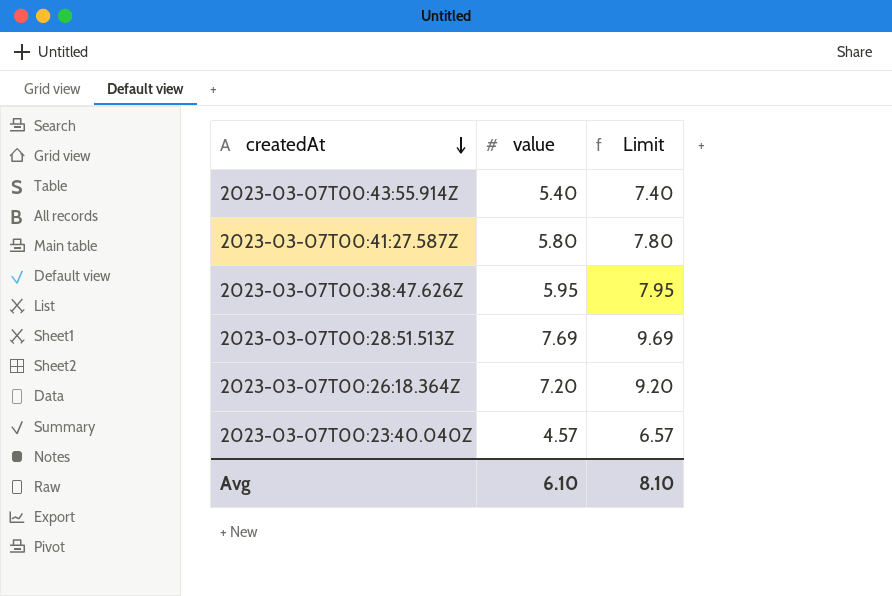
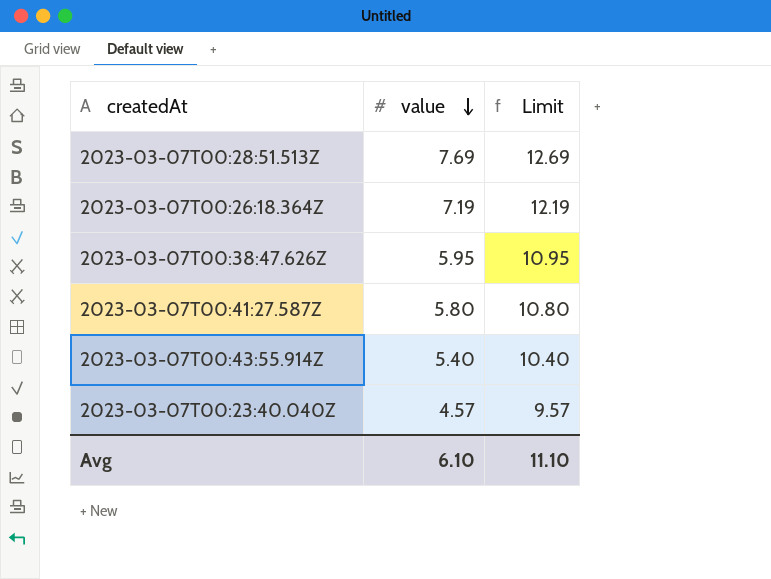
row order: createdAt descending -> value descending
column Limit | formula: [value] + 2 -> [value] + 5
2023-03-07T00:26:18.364Z | value: 7.20 -> 7.19
Avg | Limit: 8.10 -> 11.10

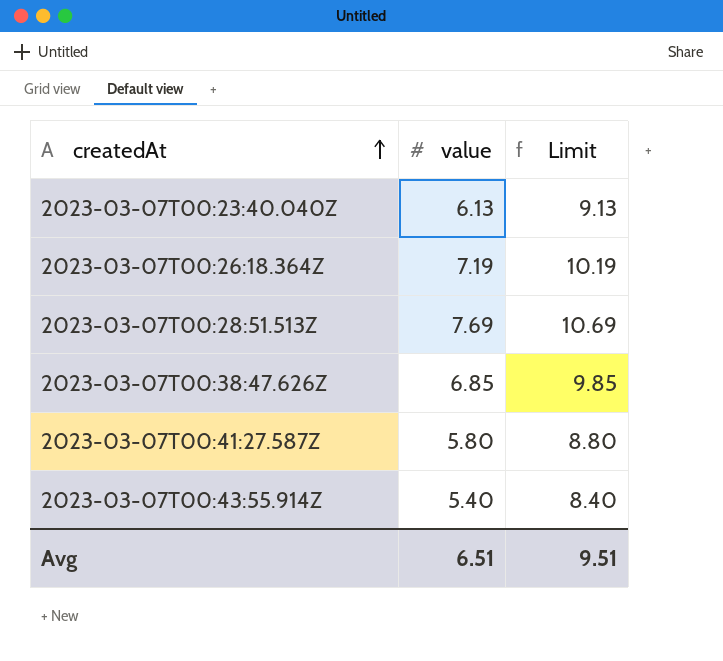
row order: value descending -> createdAt ascending
column Limit | formula: [value] + 5 -> [value] + 3
2023-03-07T00:23:40.040Z | value: 4.57 -> 6.13
2023-03-07T00:38:47.626Z | value: 5.95 -> 6.85
Avg | value: 6.10 -> 6.51
Avg | Limit: 11.10 -> 9.51

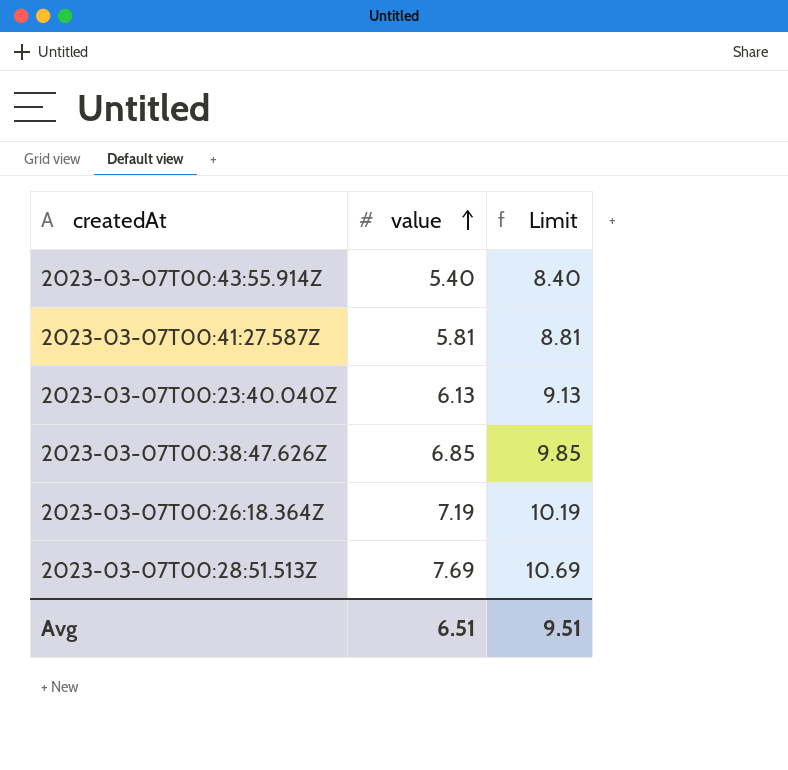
row order: createdAt ascending -> value ascending
2023-03-07T00:41:27.587Z | value: 5.80 -> 5.81
2023-03-07T00:41:27.587Z | Limit: 8.80 -> 8.81

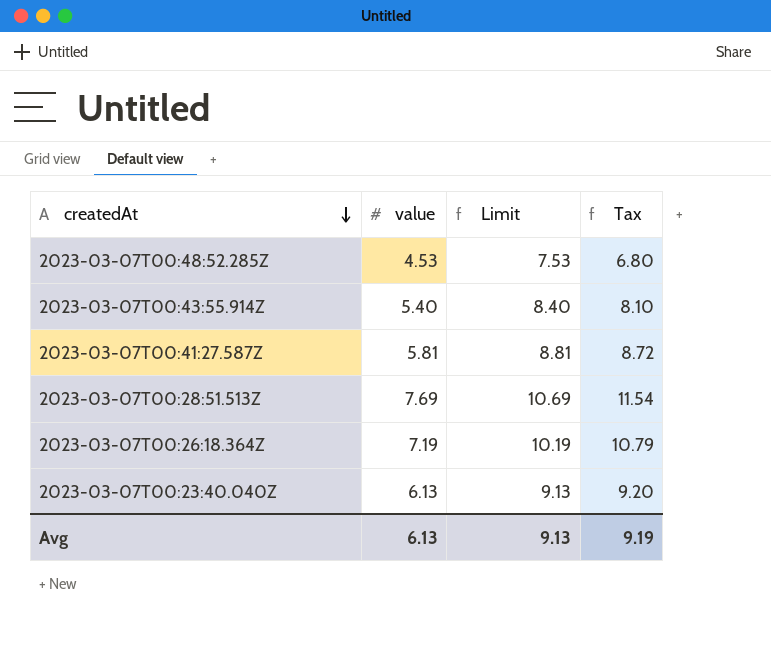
row order: value ascending -> createdAt descending
column Tax | formula: none -> [value] * 1.5
row 2023-03-07T00:38:47.626Z: 6.85 | 9.85 -> none
row 2023-03-07T00:48:52.285Z: none -> 4.53 | 7.53 | 6.80
Avg | value: 6.51 -> 6.13
Avg | Limit: 9.51 -> 9.13

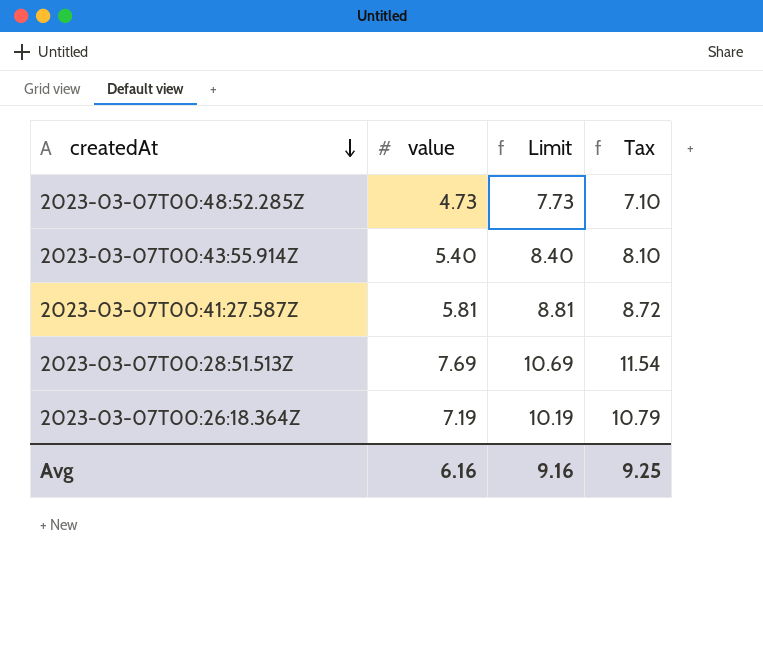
row 2023-03-07T00:23:40.040Z: 6.13 | 9.13 | 9.20 -> none
2023-03-07T00:48:52.285Z | value: 4.53 -> 4.73
2023-03-07T00:48:52.285Z | Limit: 7.53 -> 7.73
2023-03-07T00:48:52.285Z | Tax: 6.80 -> 7.10
Avg | value: 6.13 -> 6.16
Avg | Limit: 9.13 -> 9.16
Avg | Tax: 9.19 -> 9.25

